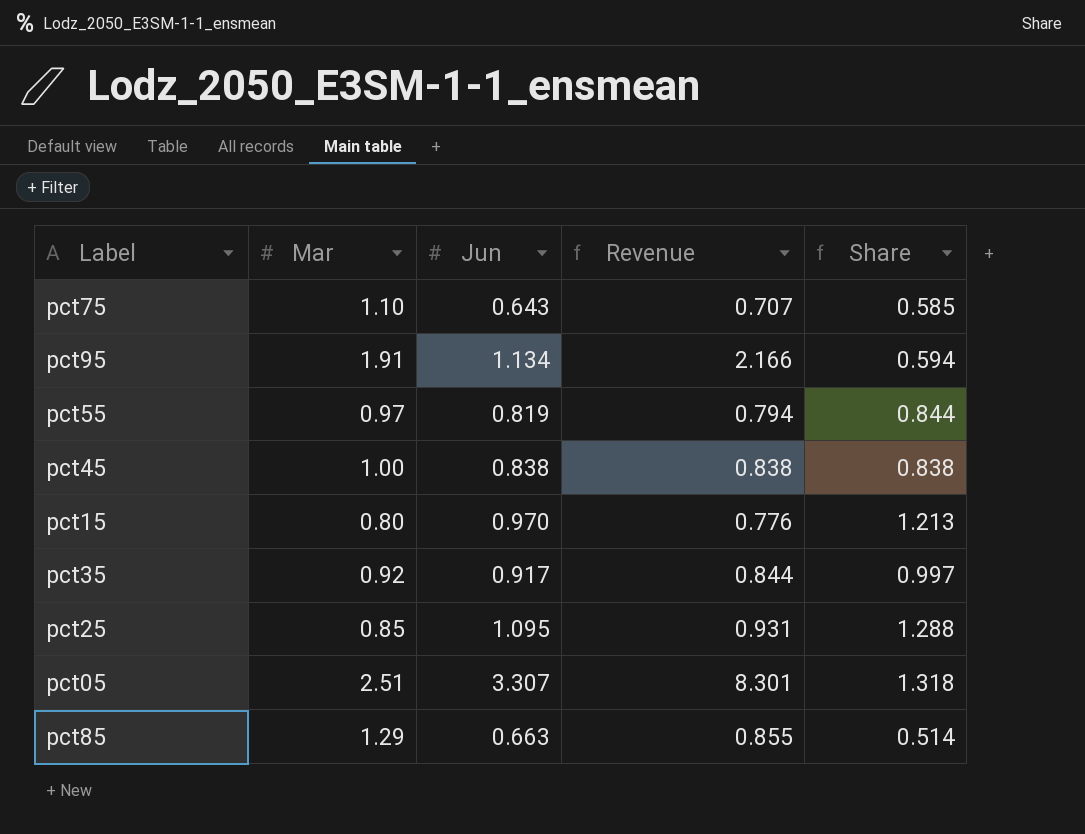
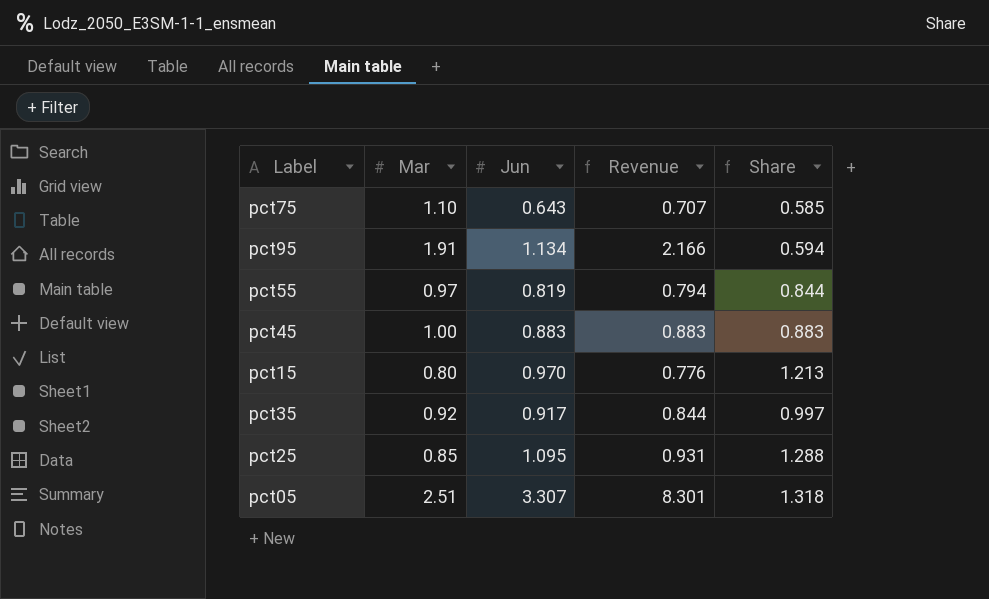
row pct85: 1.29 | 0.663 | 0.855 | 0.514 -> none
pct45 | Jun: 0.838 -> 0.883
pct45 | Revenue: 0.838 -> 0.883
pct45 | Share: 0.838 -> 0.883

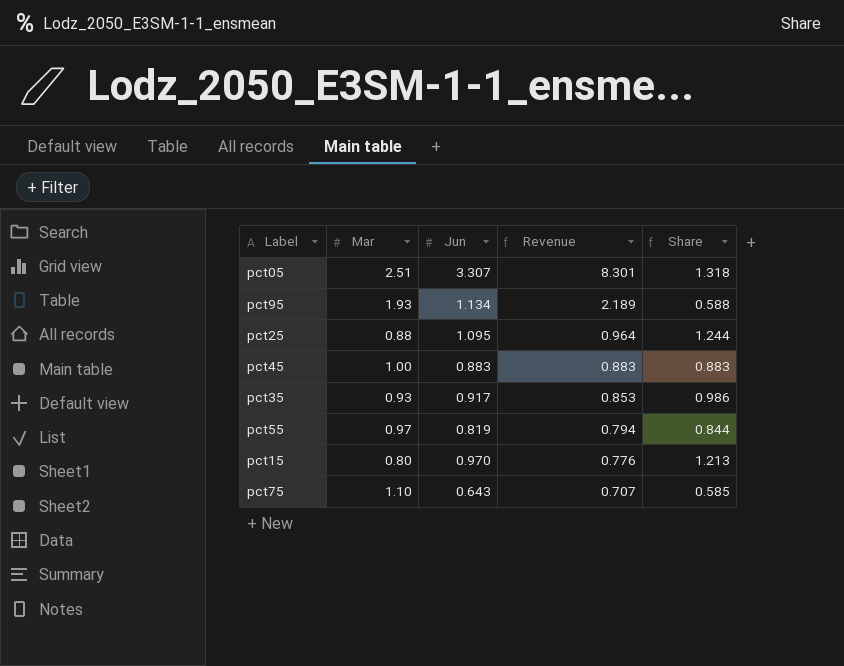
row order: none -> Revenue descending
pct95 | Mar: 1.91 -> 1.93
pct95 | Revenue: 2.166 -> 2.189
pct95 | Share: 0.594 -> 0.588
pct25 | Mar: 0.85 -> 0.88
pct25 | Revenue: 0.931 -> 0.964
pct25 | Share: 1.288 -> 1.244
pct35 | Mar: 0.92 -> 0.93
pct35 | Revenue: 0.844 -> 0.853
pct35 | Share: 0.997 -> 0.986

